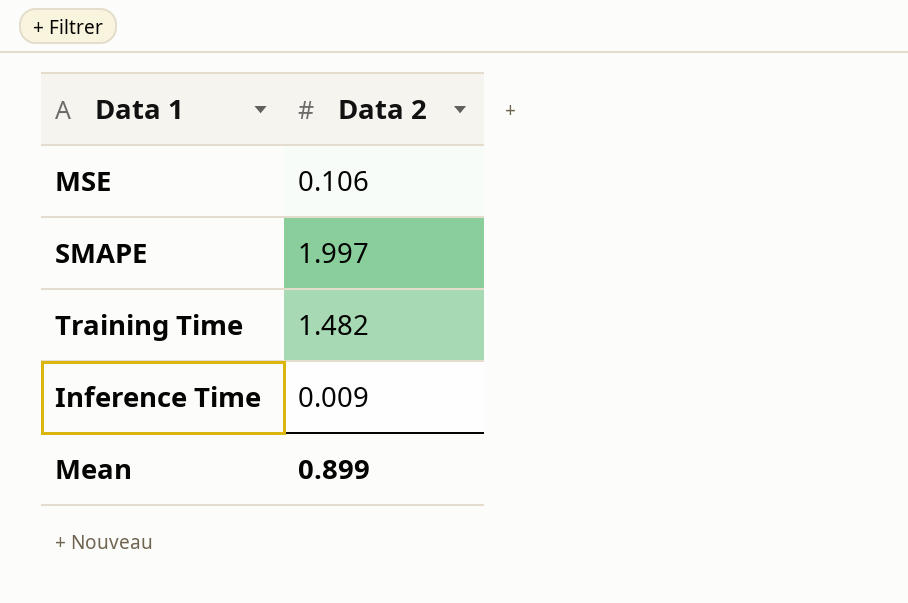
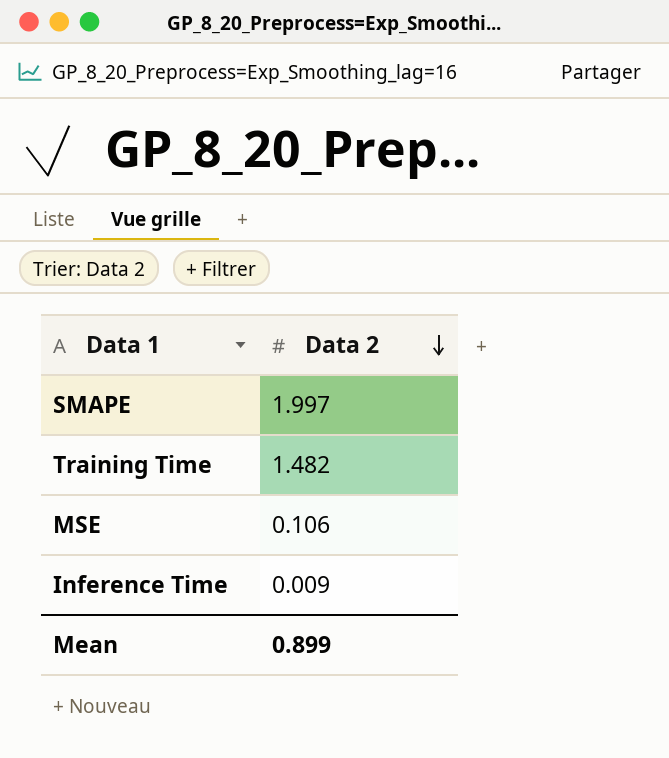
row order: none -> Data 2 descending

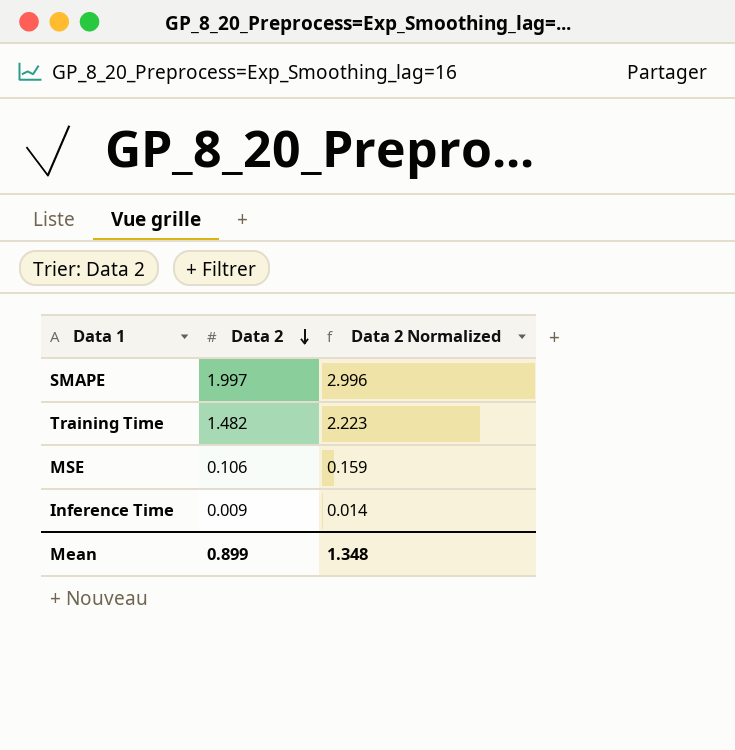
column Data 2 Normalized | formula: none -> [Data 2] * 1.5

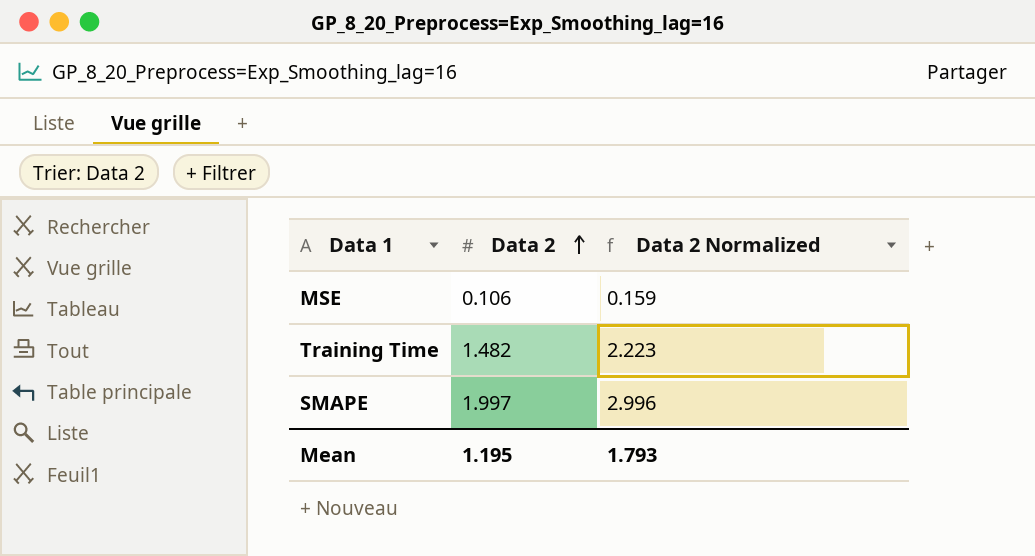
row order: Data 2 descending -> Data 2 ascending
row Inference Time: 0.009 | 0.014 -> none
Mean | Data 2: 0.899 -> 1.195
Mean | Data 2 Normalized: 1.348 -> 1.793

